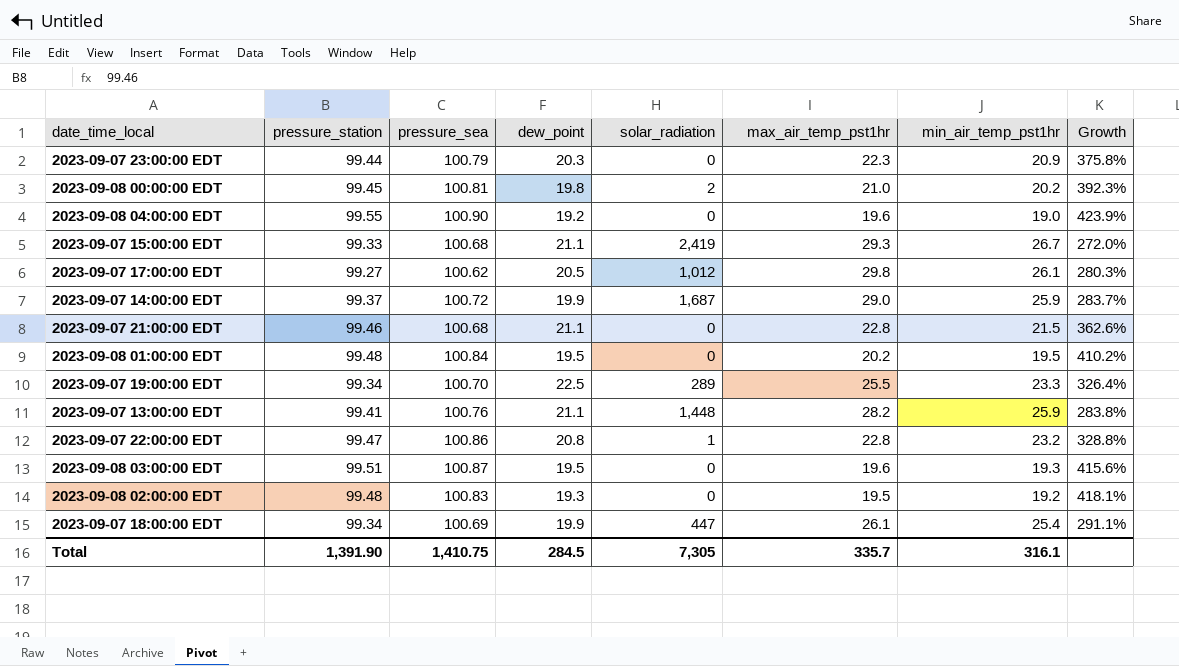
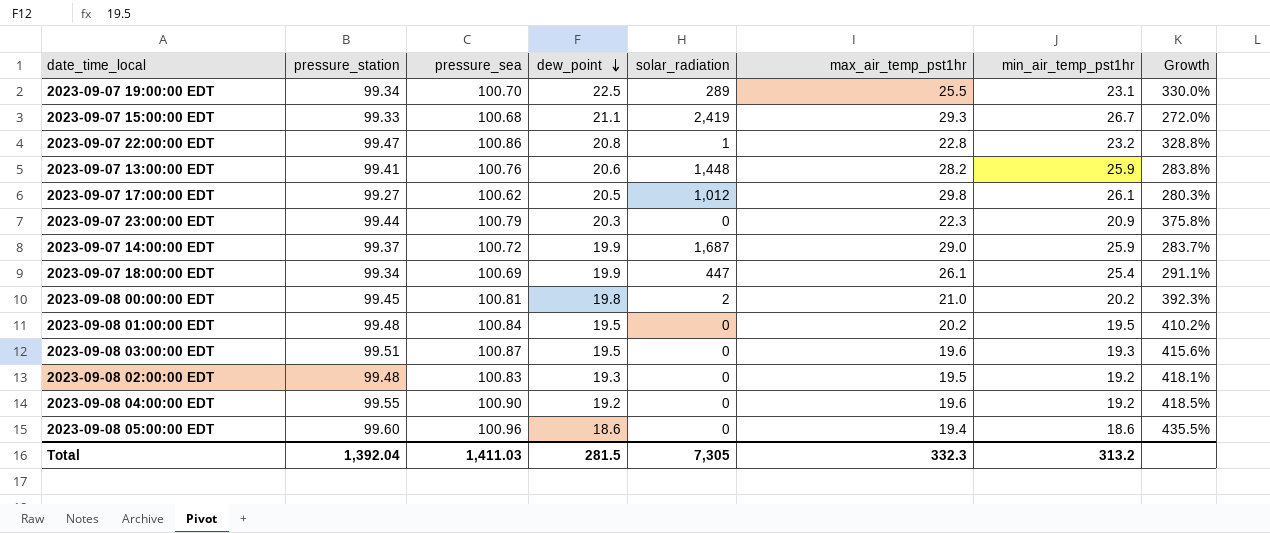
row order: none -> dew_point descending
row 2023-09-07 21:00:00 EDT: 99.46 | 100.68 | 21.1 | 0 | 22.8 | 21.5 | 362.6% -> none
2023-09-07 19:00:00 EDT | min_air_temp_pst1hr: 23.3 -> 23.1
2023-09-07 19:00:00 EDT | Growth: 326.4% -> 330.0%
2023-09-07 13:00:00 EDT | dew_point: 21.1 -> 20.6
2023-09-08 04:00:00 EDT | min_air_temp_pst1hr: 19.0 -> 19.2
2023-09-08 04:00:00 EDT | Growth: 423.9% -> 418.5%
row 2023-09-08 05:00:00 EDT: none -> 99.60 | 100.96 | 18.6 | 0 | 19.4 | 18.6 | 435.5%
Total | pressure_station: 1,391.90 -> 1,392.04
Total | pressure_sea: 1,410.75 -> 1,411.03
Total | dew_point: 284.5 -> 281.5
Total | max_air_temp_pst1hr: 335.7 -> 332.3
Total | min_air_temp_pst1hr: 316.1 -> 313.2

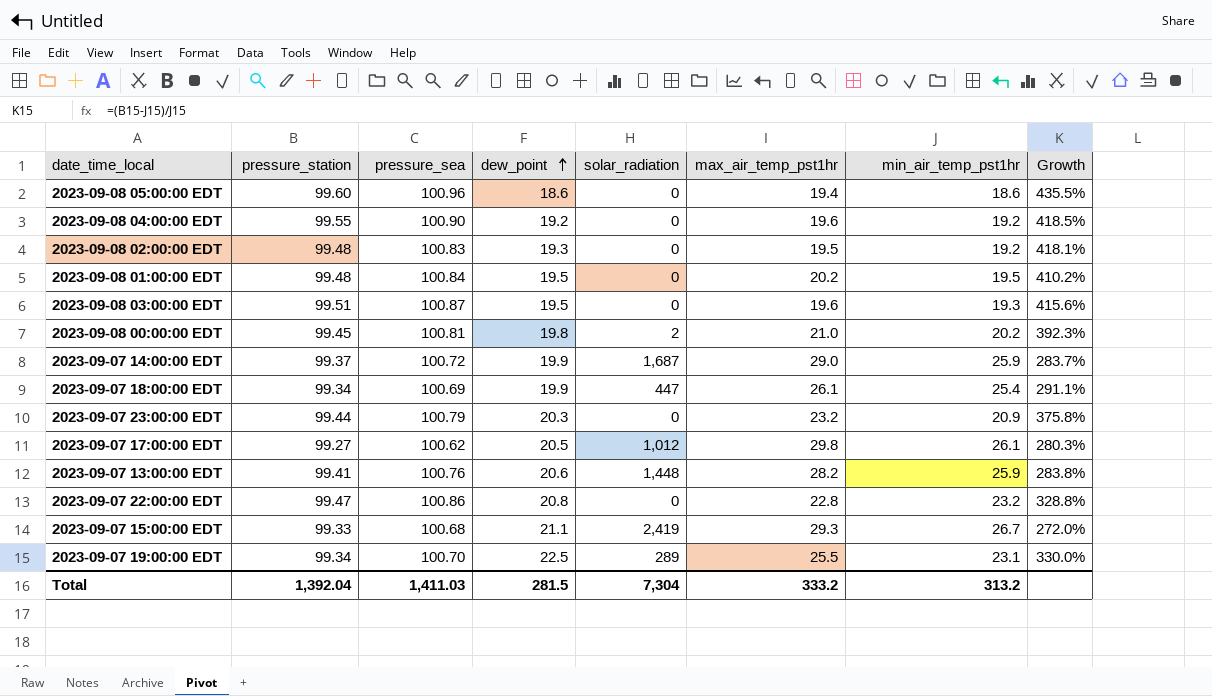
row order: dew_point descending -> dew_point ascending
2023-09-07 23:00:00 EDT | max_air_temp_pst1hr: 22.3 -> 23.2
2023-09-07 22:00:00 EDT | solar_radiation: 1 -> 0
Total | solar_radiation: 7,305 -> 7,304
Total | max_air_temp_pst1hr: 332.3 -> 333.2

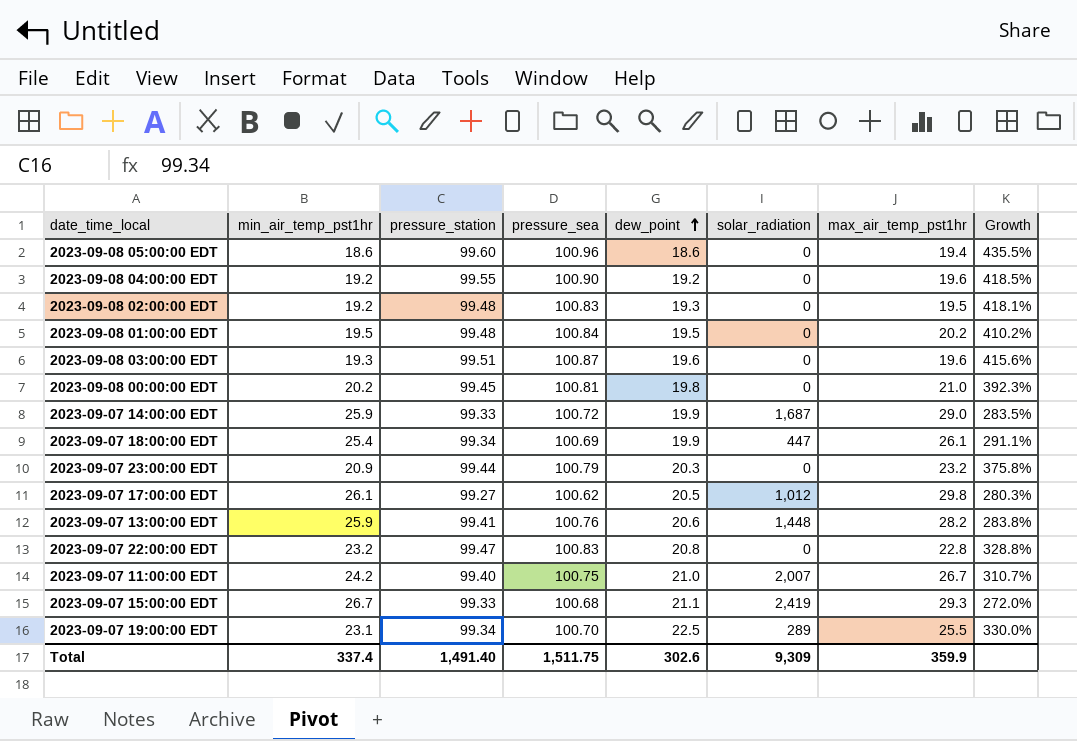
column min_air_temp_pst1hr | position: 7 -> 2
2023-09-08 03:00:00 EDT | dew_point: 19.5 -> 19.6
2023-09-08 00:00:00 EDT | solar_radiation: 2 -> 0
2023-09-07 14:00:00 EDT | pressure_station: 99.37 -> 99.33
2023-09-07 14:00:00 EDT | Growth: 283.7% -> 283.5%
2023-09-07 22:00:00 EDT | pressure_sea: 100.86 -> 100.83
row 2023-09-07 11:00:00 EDT: none -> 24.2 | 99.40 | 100.75 | 21.0 | 2,007 | 26.7 | 310.7%
Total | min_air_temp_pst1hr: 313.2 -> 337.4
Total | pressure_station: 1,392.04 -> 1,491.40
Total | pressure_sea: 1,411.03 -> 1,511.75
Total | dew_point: 281.5 -> 302.6
Total | solar_radiation: 7,304 -> 9,309
Total | max_air_temp_pst1hr: 333.2 -> 359.9

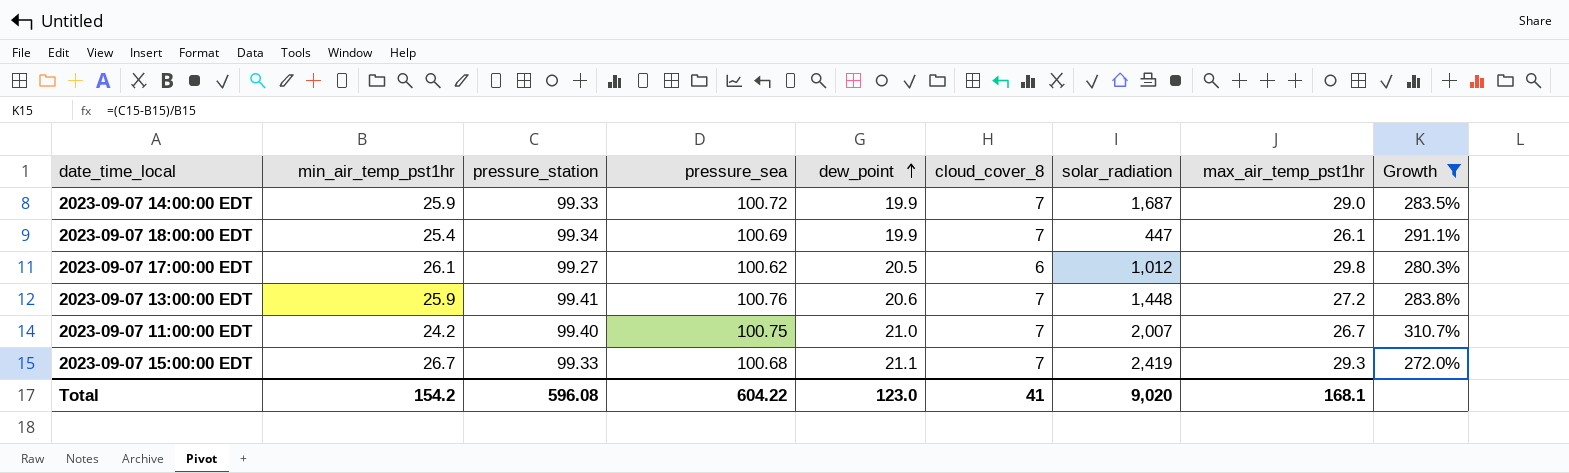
filter: none -> Growth <= 310.7%
column cloud_cover_8 | position: none -> 6
2023-09-07 13:00:00 EDT | max_air_temp_pst1hr: 28.2 -> 27.2
Total | min_air_temp_pst1hr: 337.4 -> 154.2
Total | pressure_station: 1,491.40 -> 596.08
Total | pressure_sea: 1,511.75 -> 604.22
Total | dew_point: 302.6 -> 123.0
Total | solar_radiation: 9,309 -> 9,020
Total | max_air_temp_pst1hr: 359.9 -> 168.1

